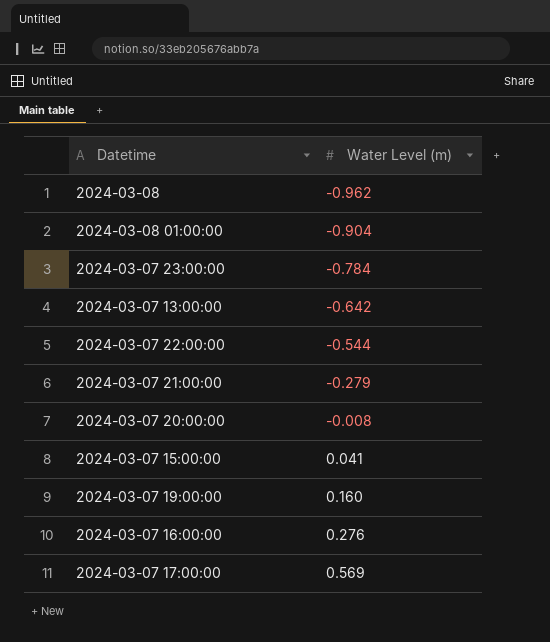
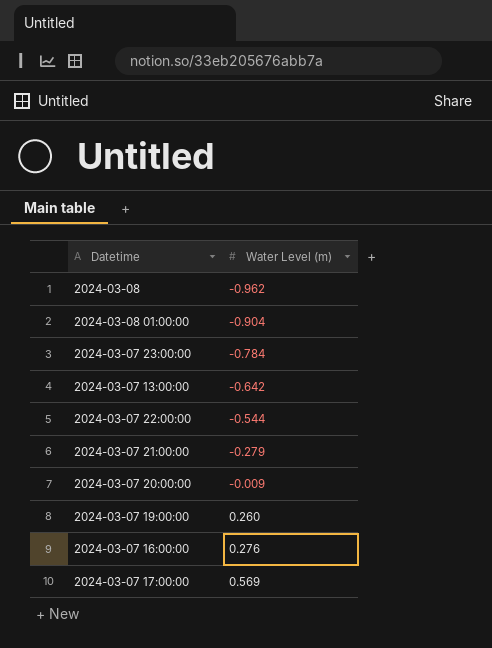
row 2024-03-07 15:00:00: 0.041 -> none
2024-03-07 20:00:00 | Water Level (m): -0.008 -> -0.009
2024-03-07 19:00:00 | Water Level (m): 0.160 -> 0.260

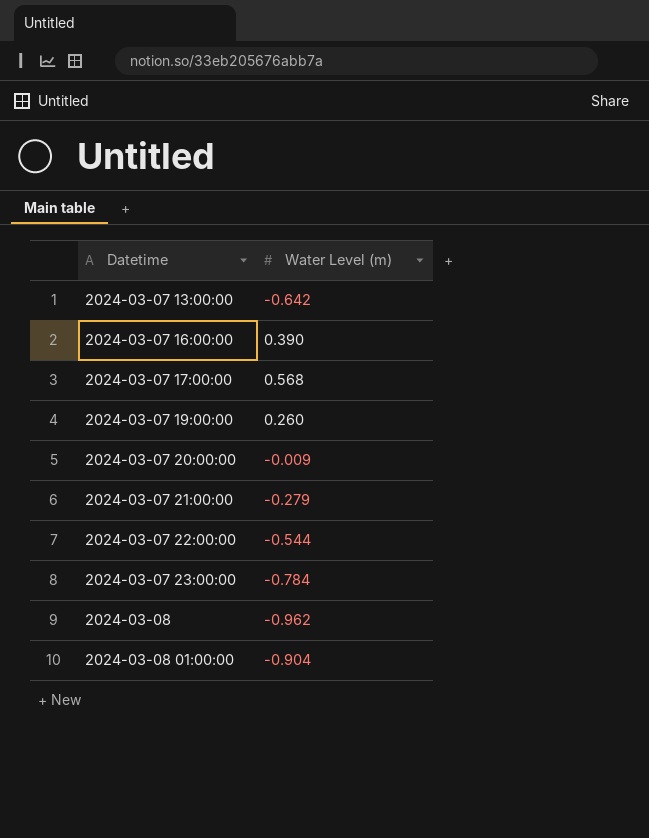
row order: Water Level (m) ascending -> Datetime ascending
2024-03-07 16:00:00 | Water Level (m): 0.276 -> 0.390
2024-03-07 17:00:00 | Water Level (m): 0.569 -> 0.568

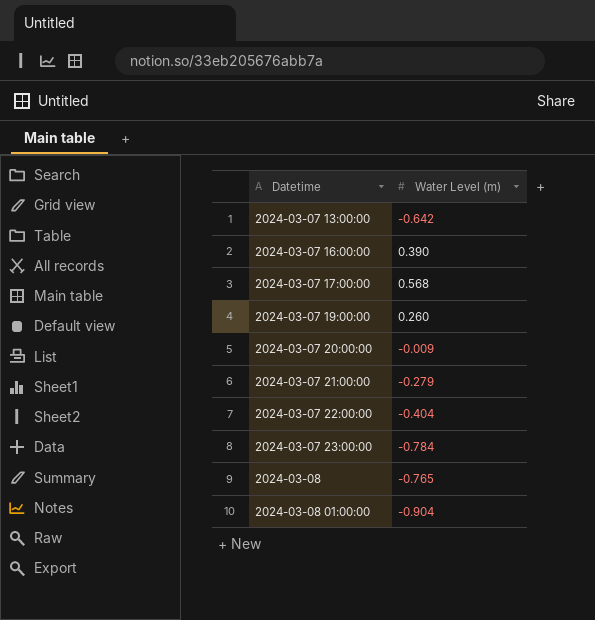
2024-03-07 22:00:00 | Water Level (m): -0.544 -> -0.404
2024-03-08 | Water Level (m): -0.962 -> -0.765

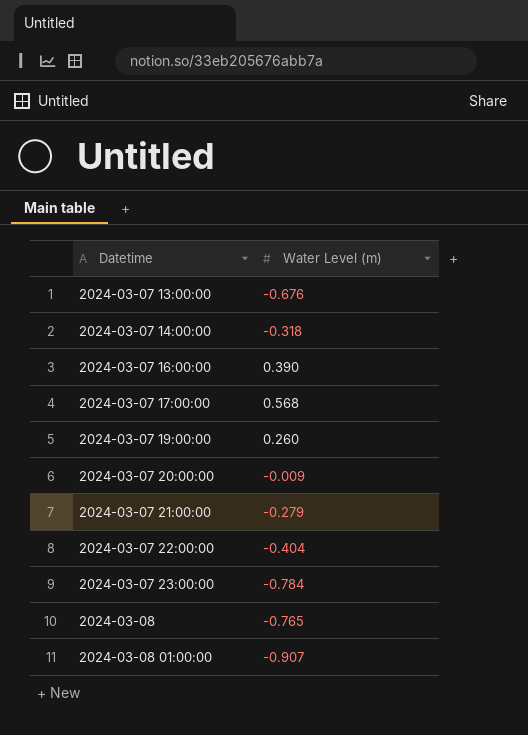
2024-03-07 13:00:00 | Water Level (m): -0.642 -> -0.676
row 2024-03-07 14:00:00: none -> -0.318
2024-03-08 01:00:00 | Water Level (m): -0.904 -> -0.907

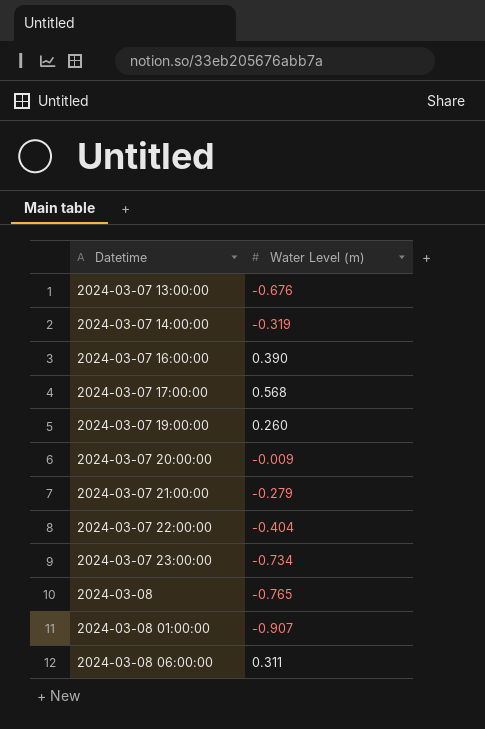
2024-03-07 14:00:00 | Water Level (m): -0.318 -> -0.319
2024-03-07 23:00:00 | Water Level (m): -0.784 -> -0.734
row 2024-03-08 06:00:00: none -> 0.311

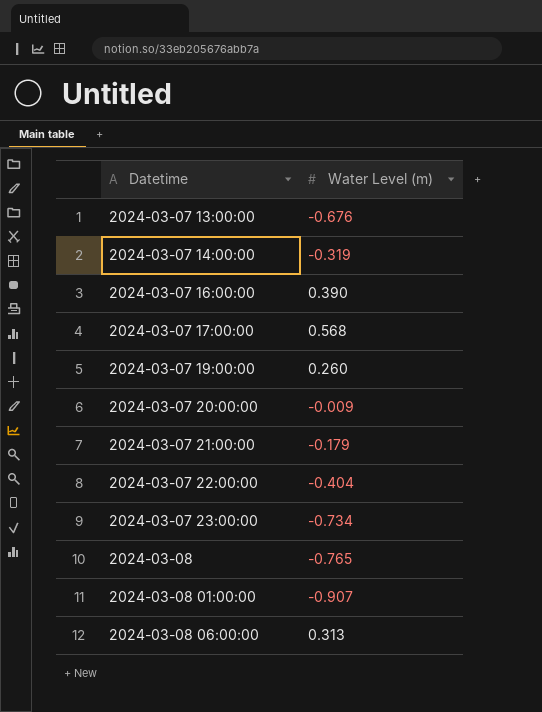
2024-03-07 21:00:00 | Water Level (m): -0.279 -> -0.179
2024-03-08 06:00:00 | Water Level (m): 0.311 -> 0.313

